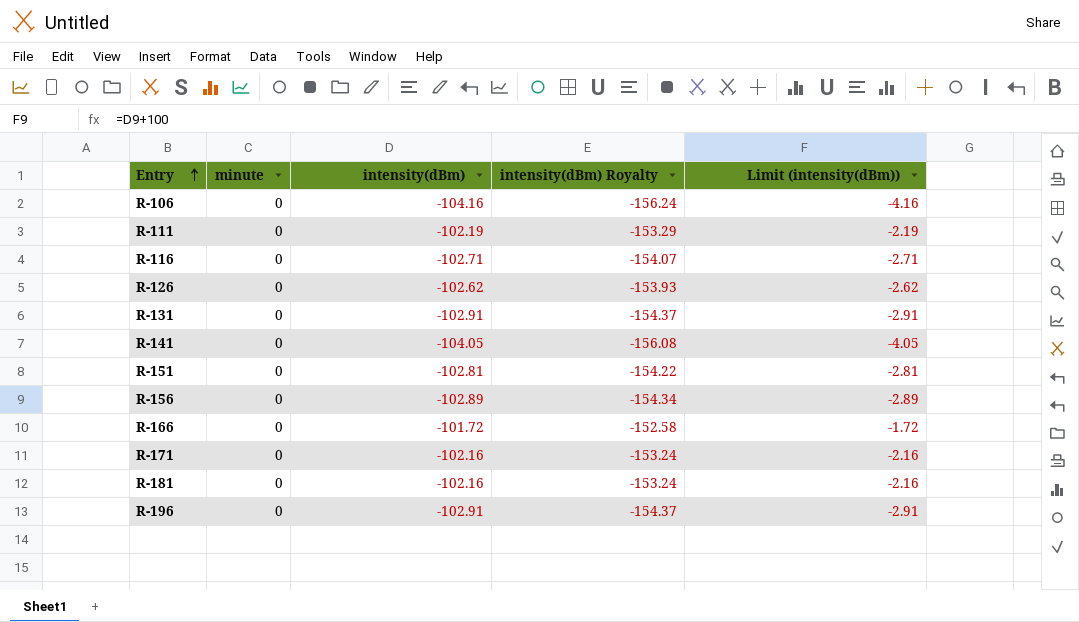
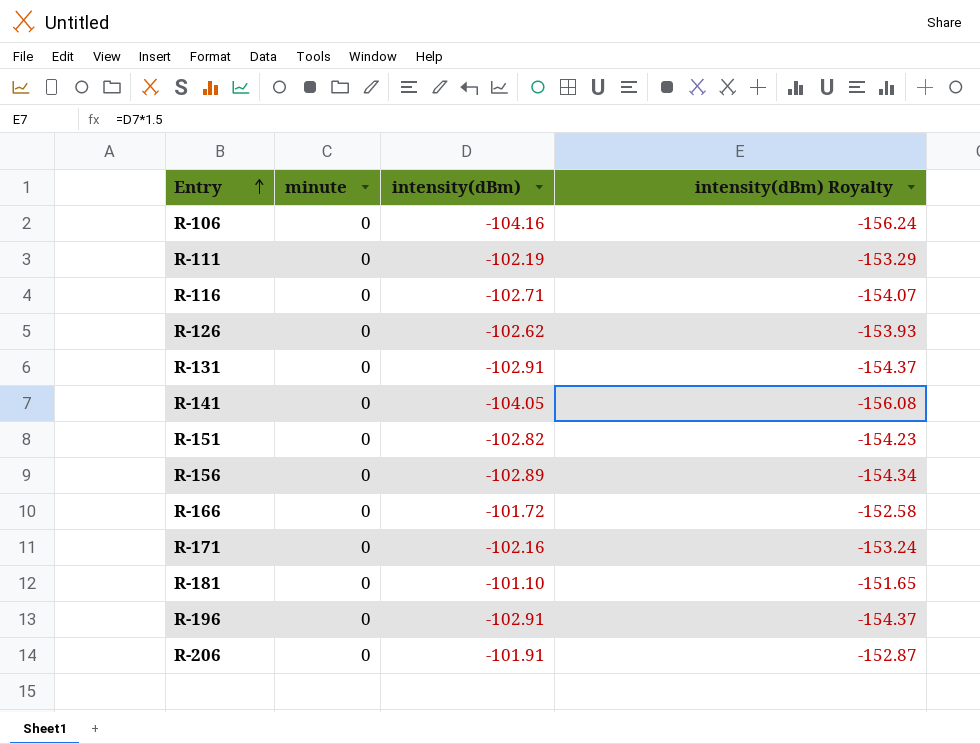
column Limit (intensity(dBm)) | formula: [intensity(dBm)] + 100 -> none
R-151 | intensity(dBm): -102.81 -> -102.82
R-151 | intensity(dBm) Royalty: -154.22 -> -154.23
R-181 | intensity(dBm): -102.16 -> -101.10
R-181 | intensity(dBm) Royalty: -153.24 -> -151.65
row R-206: none -> 0 | -101.91 | -152.87

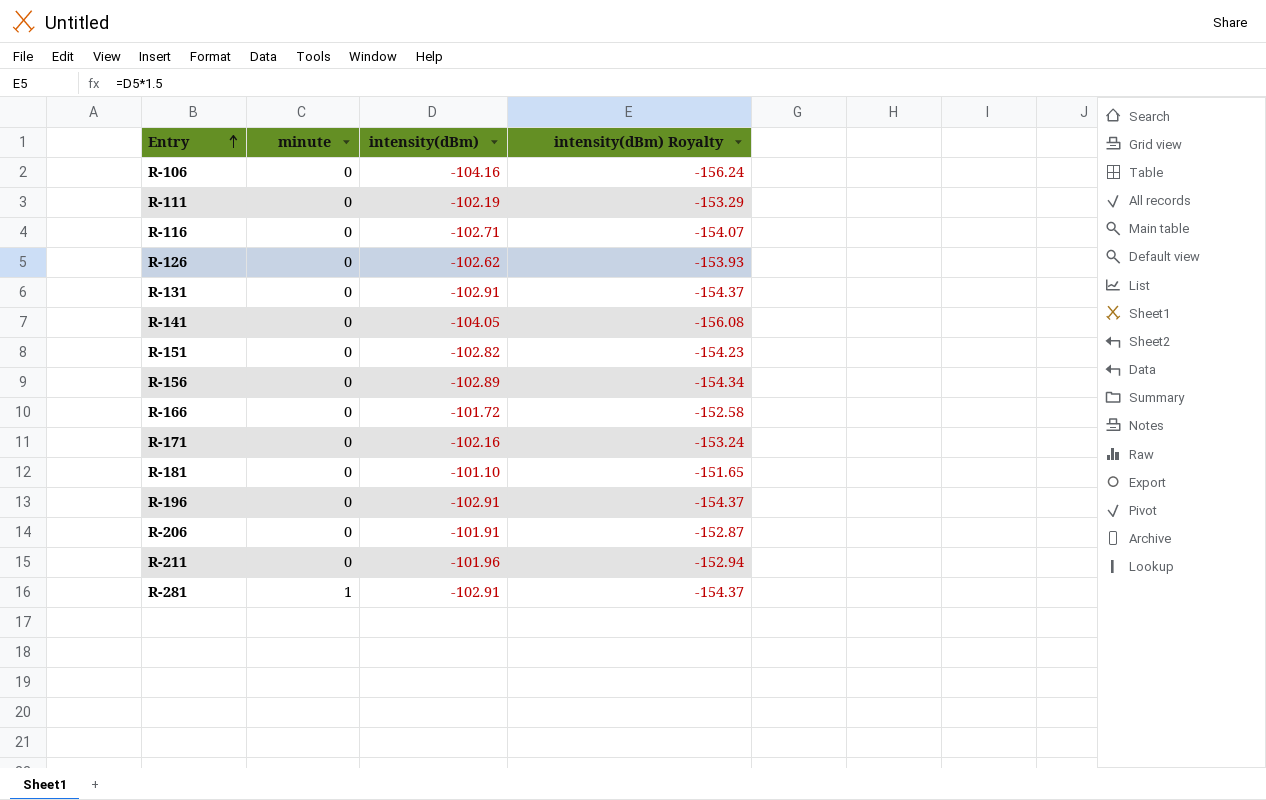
row R-211: none -> 0 | -101.96 | -152.94
row R-281: none -> 1 | -102.91 | -154.37

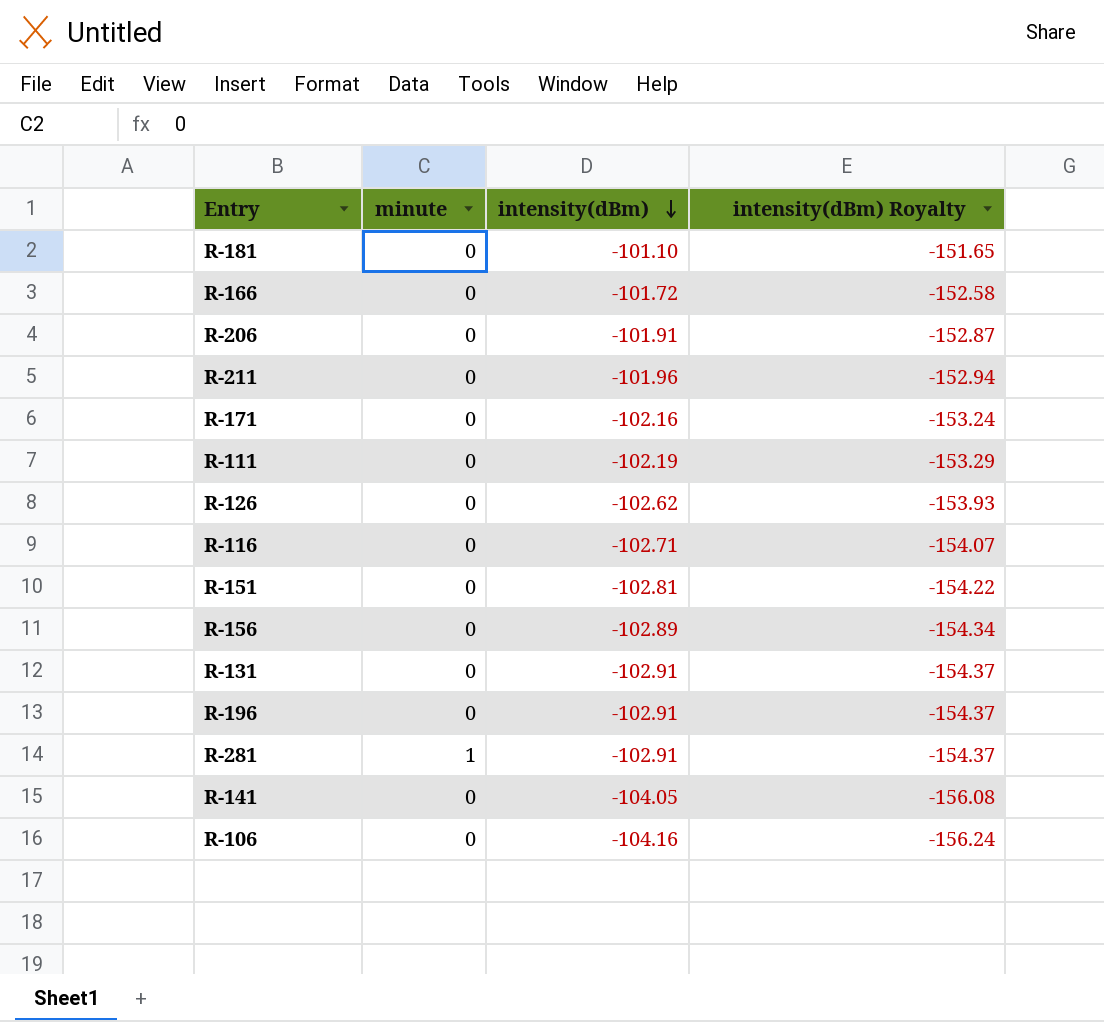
row order: Entry ascending -> intensity(dBm) descending
R-151 | intensity(dBm): -102.82 -> -102.81
R-151 | intensity(dBm) Royalty: -154.23 -> -154.22

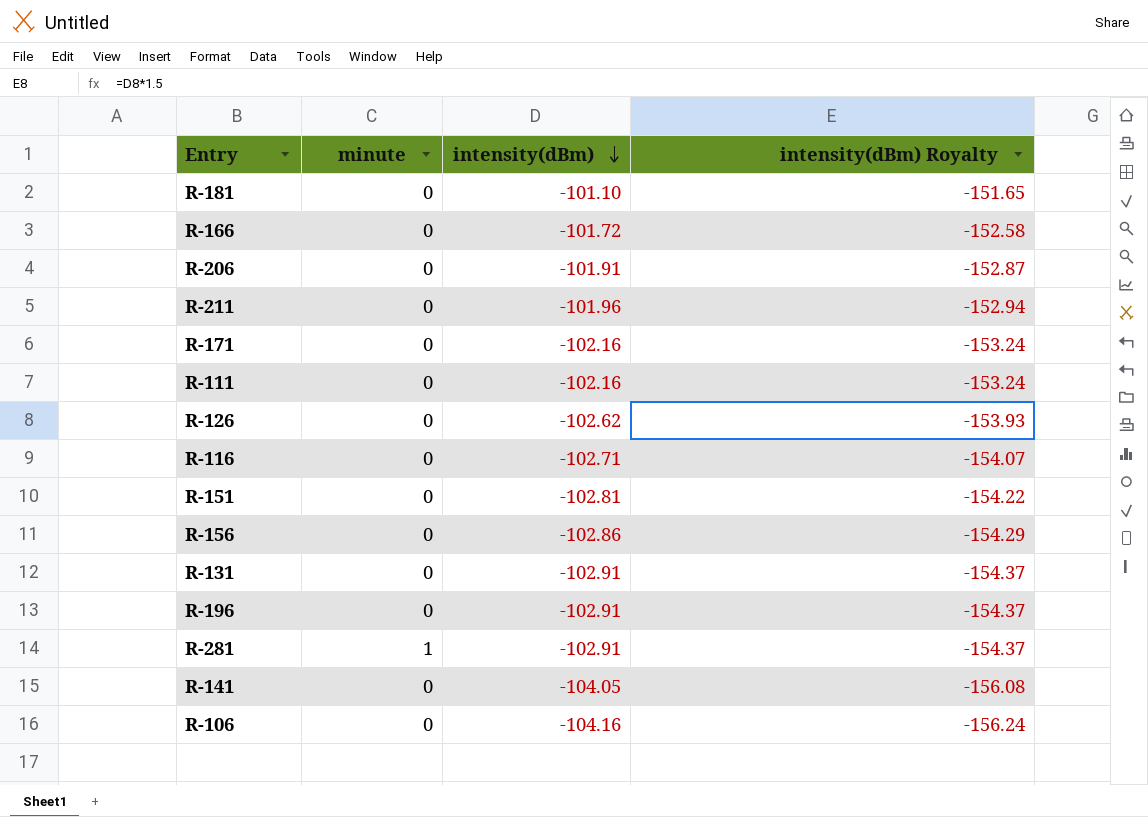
R-111 | intensity(dBm): -102.19 -> -102.16
R-111 | intensity(dBm) Royalty: -153.29 -> -153.24
R-156 | intensity(dBm): -102.89 -> -102.86
R-156 | intensity(dBm) Royalty: -154.34 -> -154.29

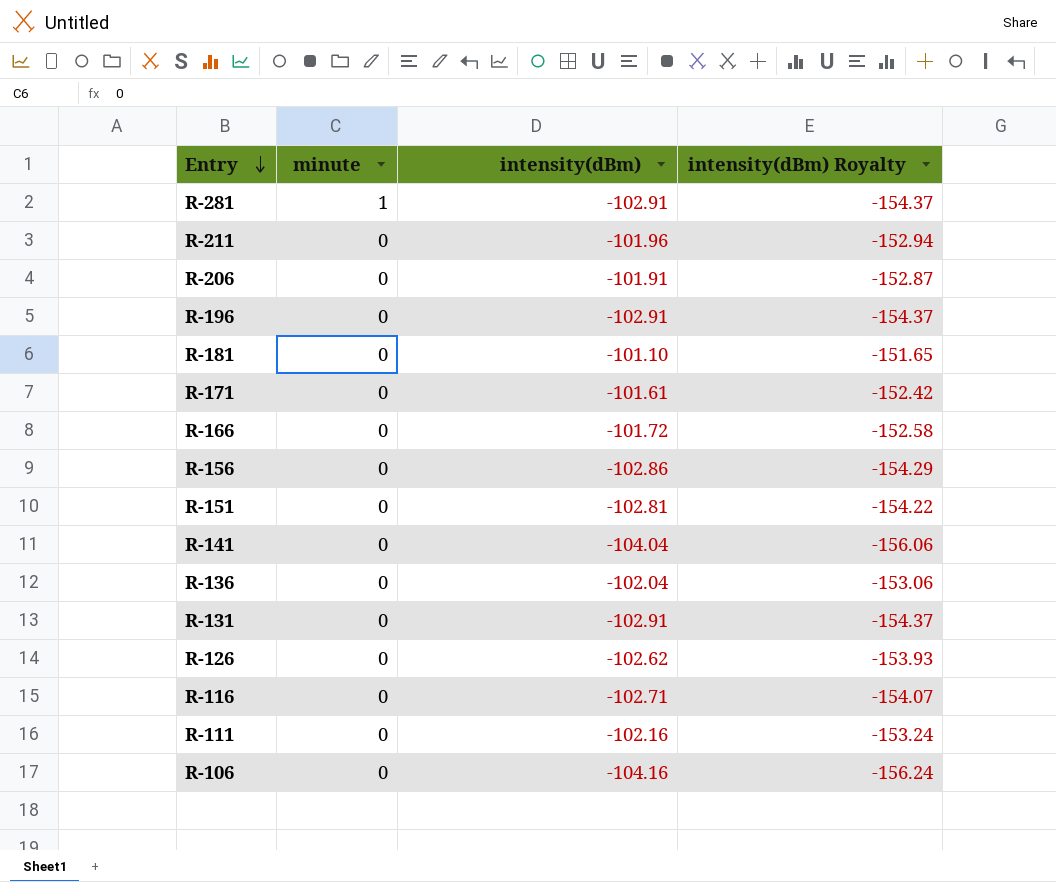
row order: intensity(dBm) descending -> Entry descending
R-171 | intensity(dBm): -102.16 -> -101.61
R-171 | intensity(dBm) Royalty: -153.24 -> -152.42
R-141 | intensity(dBm): -104.05 -> -104.04
R-141 | intensity(dBm) Royalty: -156.08 -> -156.06
row R-136: none -> 0 | -102.04 | -153.06

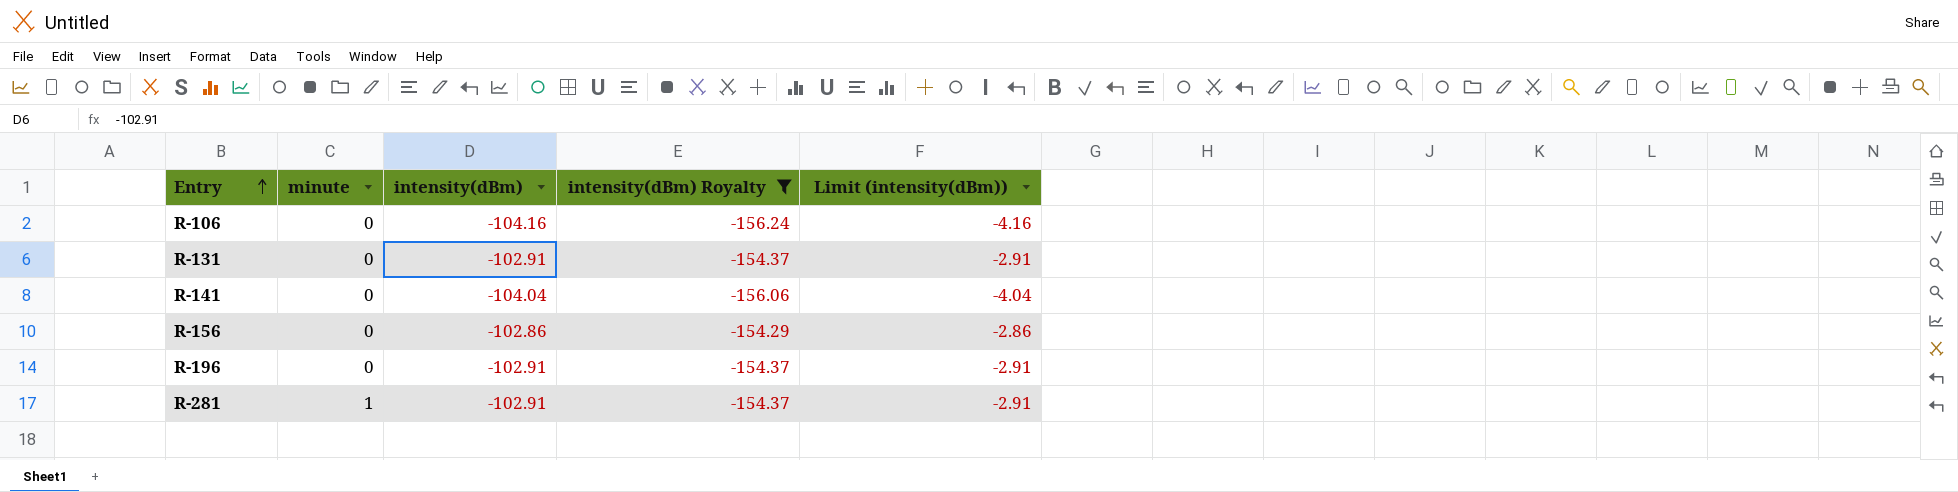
filter: none -> intensity(dBm) Royalty <= -154.29
row order: Entry descending -> Entry ascending
column Limit (intensity(dBm)) | formula: none -> [intensity(dBm)] + 100

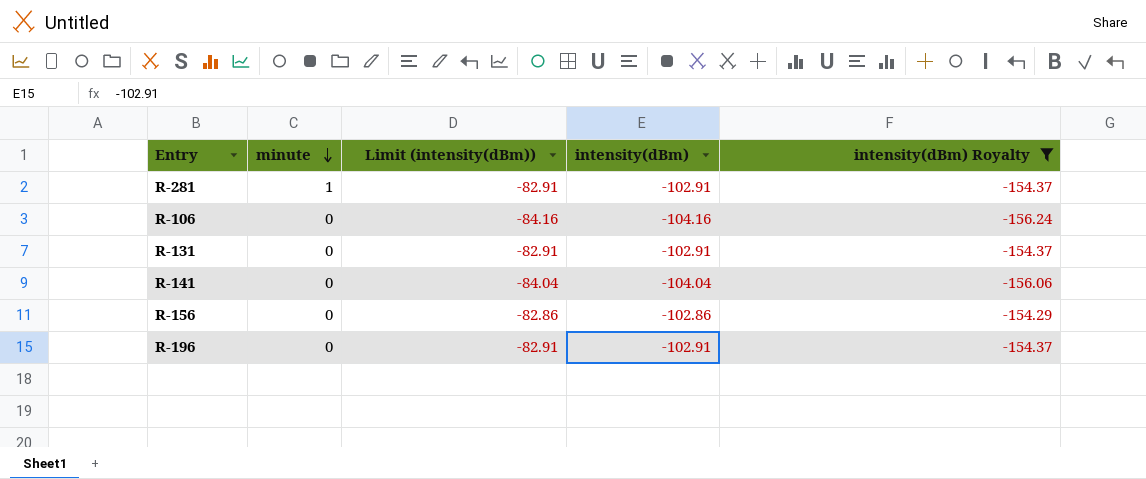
row order: Entry ascending -> minute descending
column Limit (intensity(dBm)) | formula: [intensity(dBm)] + 100 -> [intensity(dBm)] + 20
column Limit (intensity(dBm)) | position: 5 -> 3

